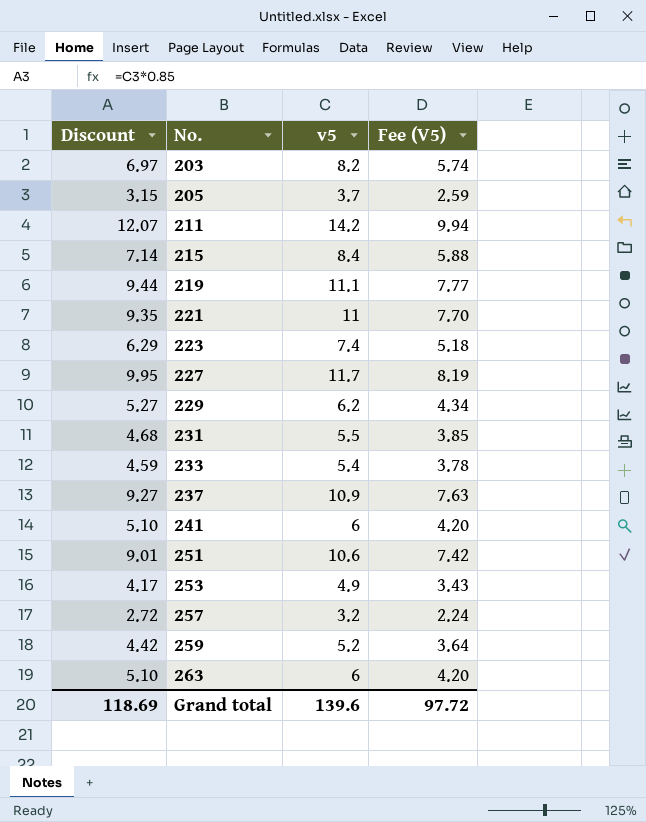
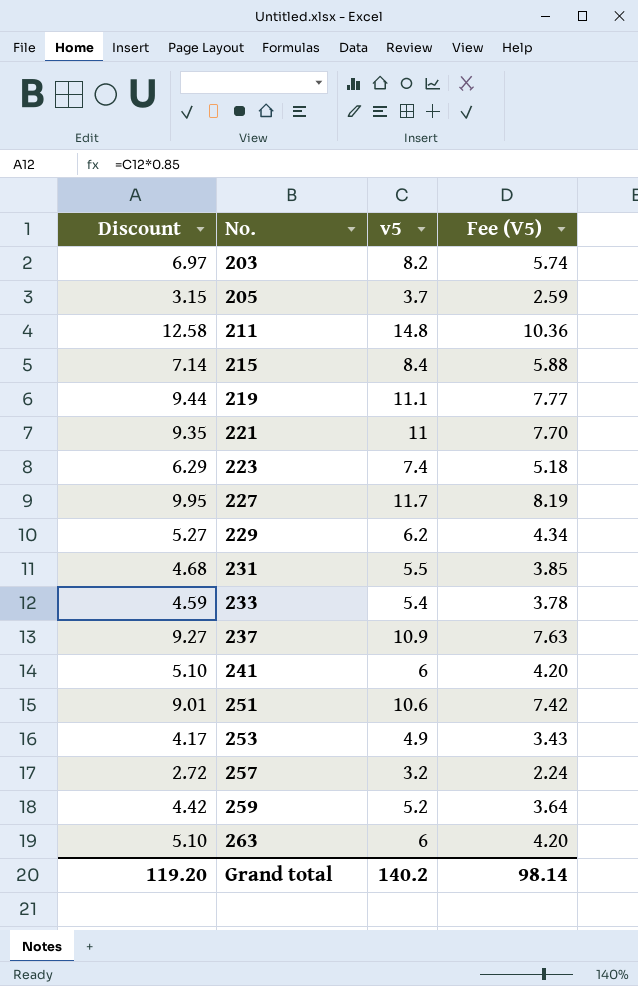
211 | Discount: 12.07 -> 12.58
211 | v5: 14.2 -> 14.8
211 | Fee (V5): 9.94 -> 10.36
Grand total | Discount: 118.69 -> 119.20
Grand total | v5: 139.6 -> 140.2
Grand total | Fee (V5): 97.72 -> 98.14

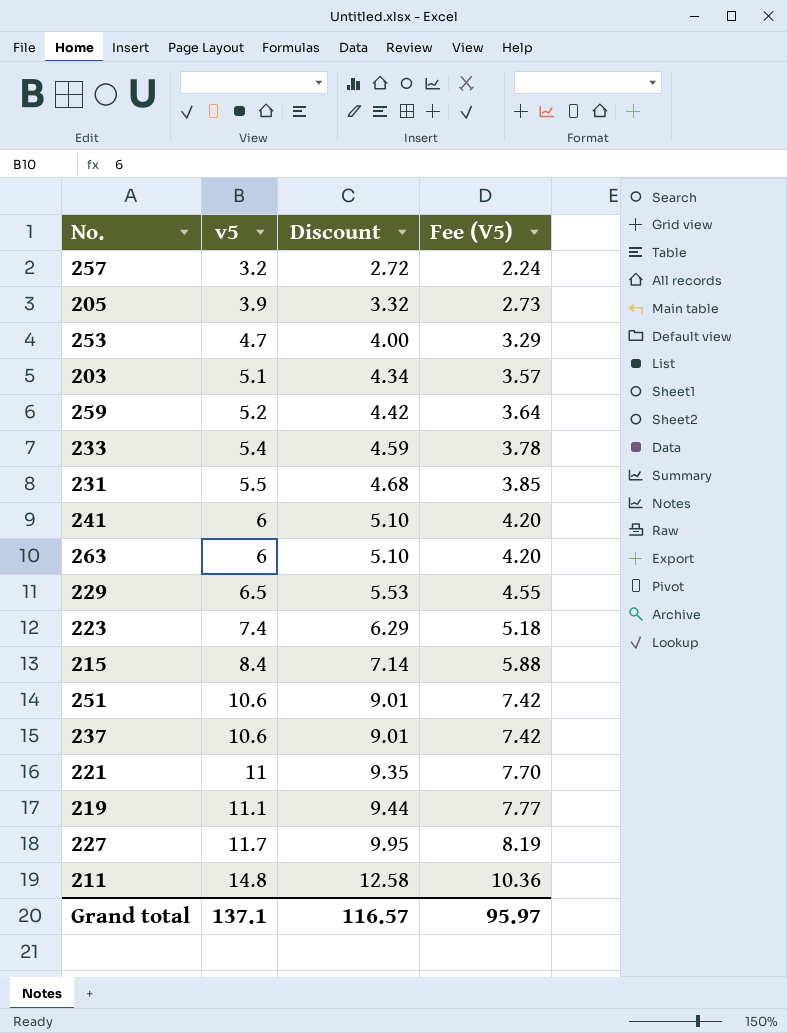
row order: No. ascending -> v5 ascending
column Discount | position: 1 -> 3
205 | v5: 3.7 -> 3.9
205 | Discount: 3.15 -> 3.32
205 | Fee (V5): 2.59 -> 2.73
253 | v5: 4.9 -> 4.7
253 | Discount: 4.17 -> 4.00
253 | Fee (V5): 3.43 -> 3.29
203 | v5: 8.2 -> 5.1
203 | Discount: 6.97 -> 4.34
203 | Fee (V5): 5.74 -> 3.57
229 | v5: 6.2 -> 6.5
229 | Discount: 5.27 -> 5.53
229 | Fee (V5): 4.34 -> 4.55
237 | v5: 10.9 -> 10.6
237 | Discount: 9.27 -> 9.01
237 | Fee (V5): 7.63 -> 7.42
Grand total | v5: 140.2 -> 137.1
Grand total | Discount: 119.20 -> 116.57
Grand total | Fee (V5): 98.14 -> 95.97

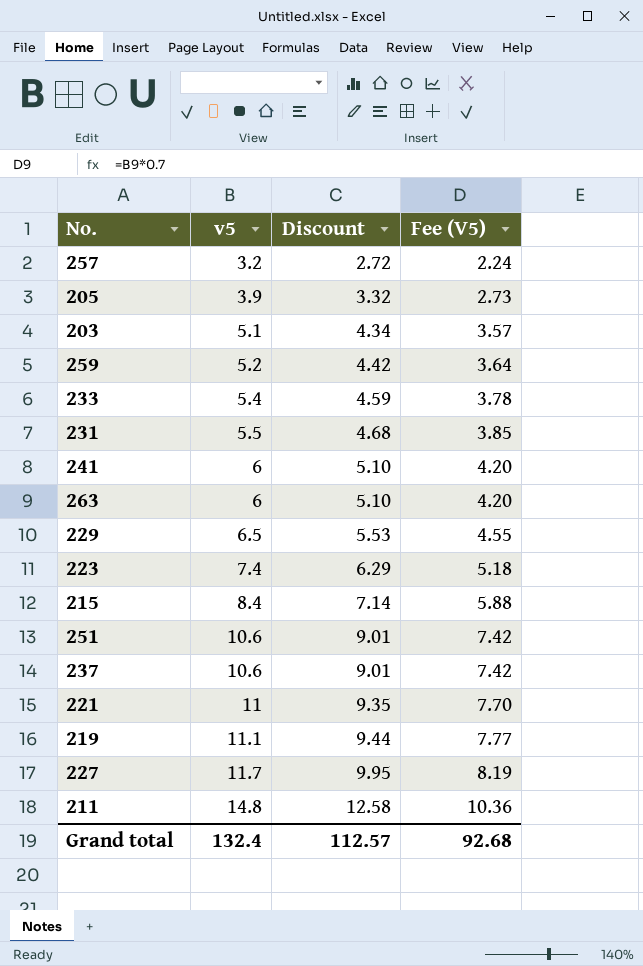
row 253: 4.7 | 4.00 | 3.29 -> none
Grand total | v5: 137.1 -> 132.4
Grand total | Discount: 116.57 -> 112.57
Grand total | Fee (V5): 95.97 -> 92.68

